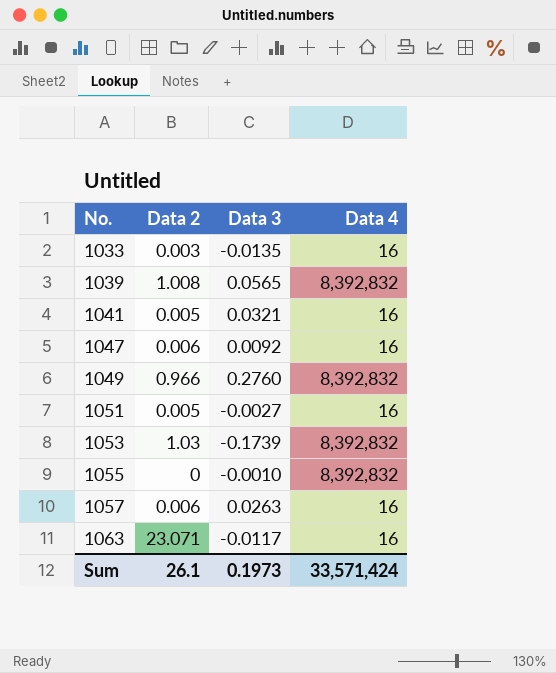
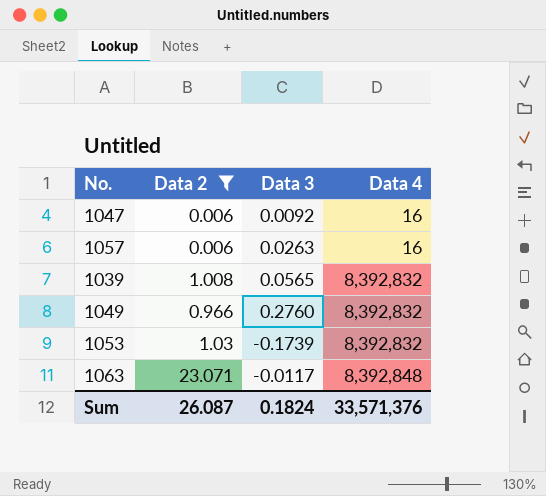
filter: none -> Data 2 >= 0.006
row order: No. ascending -> Data 4 ascending
1063 | Data 4: 16 -> 8,392,848
Sum | Data 2: 26.1 -> 26.087
Sum | Data 3: 0.1973 -> 0.1824
Sum | Data 4: 33,571,424 -> 33,571,376

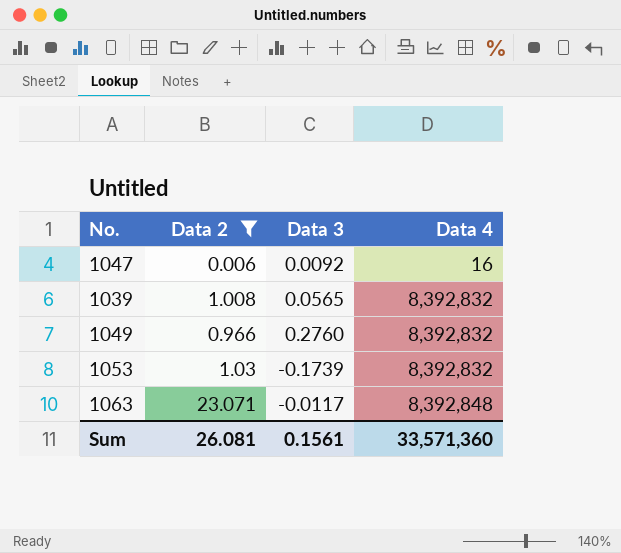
row 1057: 0.006 | 0.0263 | 16 -> none
Sum | Data 2: 26.087 -> 26.081
Sum | Data 3: 0.1824 -> 0.1561
Sum | Data 4: 33,571,376 -> 33,571,360

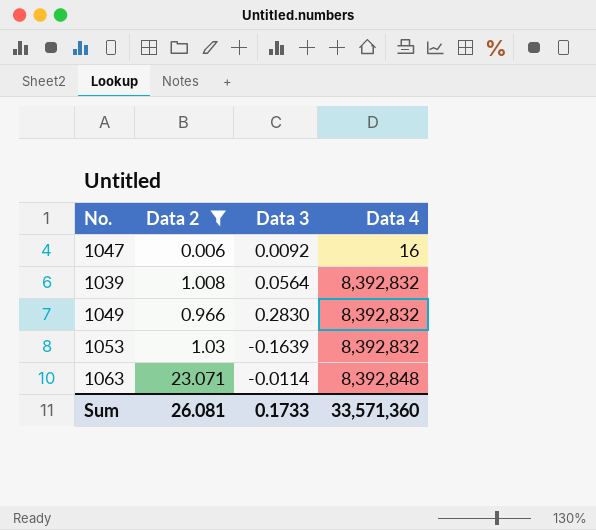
1039 | Data 3: 0.0565 -> 0.0564
1049 | Data 3: 0.2760 -> 0.2830
1053 | Data 3: -0.1739 -> -0.1639
1063 | Data 3: -0.0117 -> -0.0114
Sum | Data 3: 0.1561 -> 0.1733

